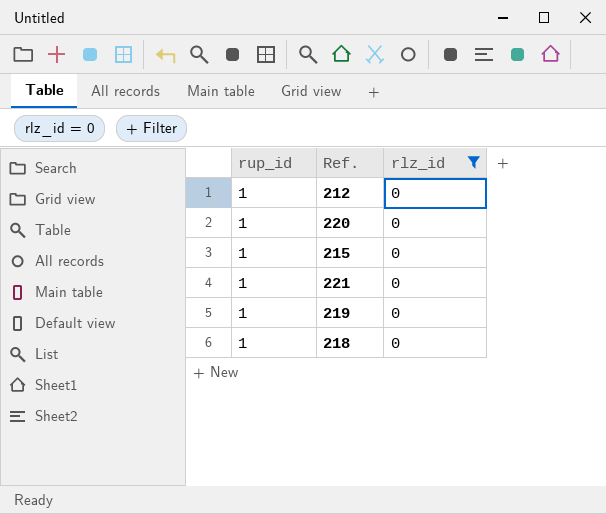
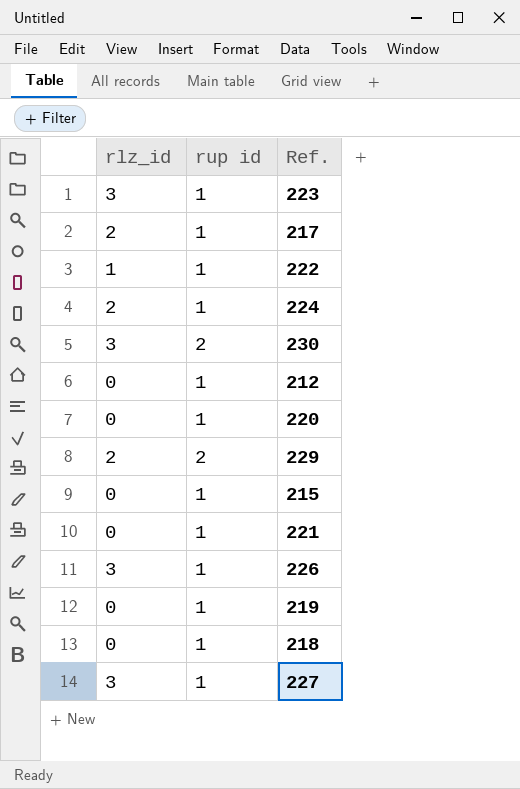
filter: rlz_id = 0 -> none
column rlz_id | position: 3 -> 1
column name: rup_id -> rup id

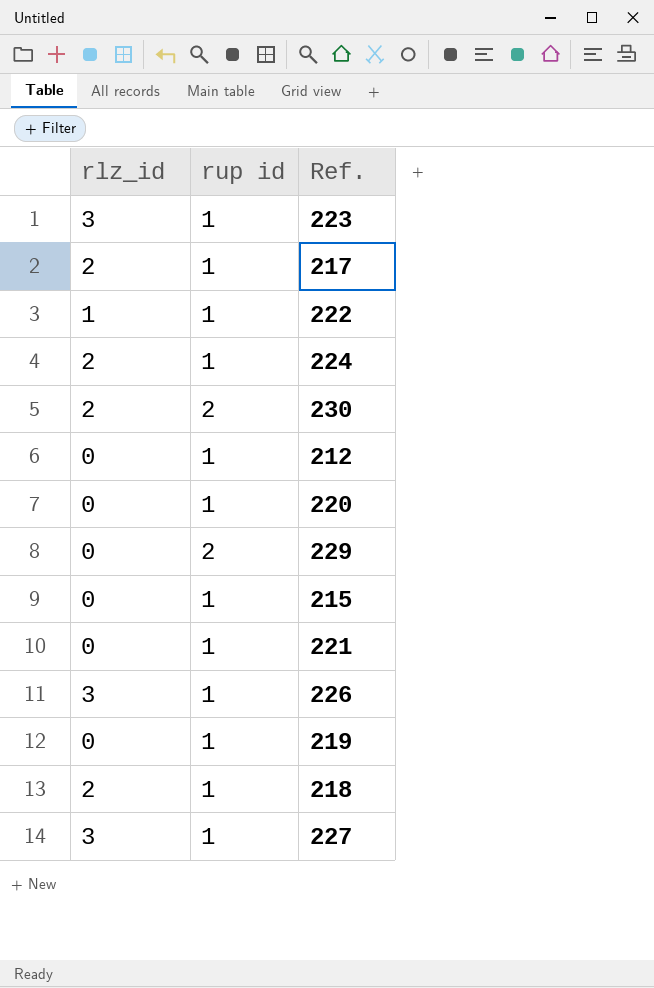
230 | rlz_id: 3 -> 2
229 | rlz_id: 2 -> 0
218 | rlz_id: 0 -> 2

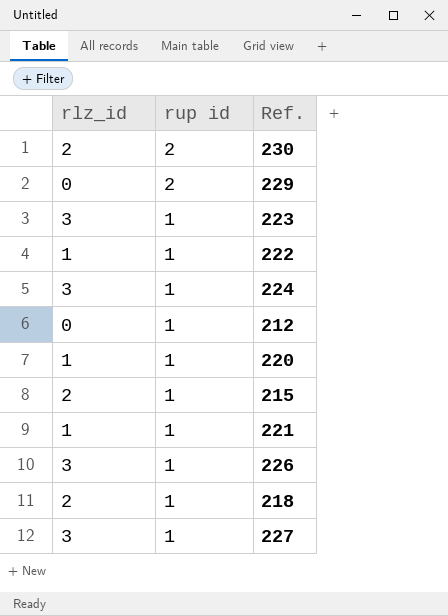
row order: none -> rup id descending
row 217: 2 | 1 -> none
row 219: 0 | 1 -> none
224 | rlz_id: 2 -> 3
220 | rlz_id: 0 -> 1
215 | rlz_id: 0 -> 2
221 | rlz_id: 0 -> 1

